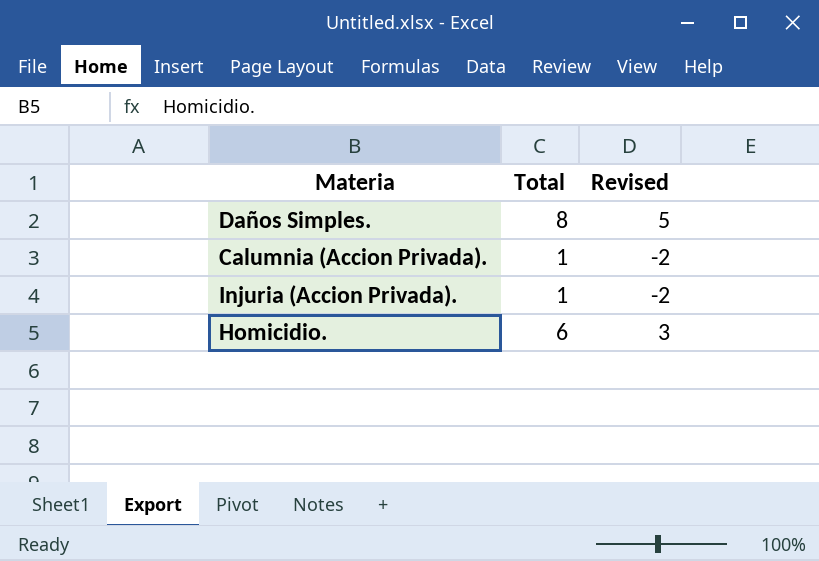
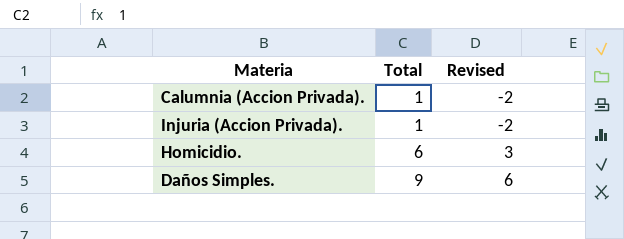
row order: none -> Total ascending
Daños Simples. | Total: 8 -> 9
Daños Simples. | Revised: 5 -> 6

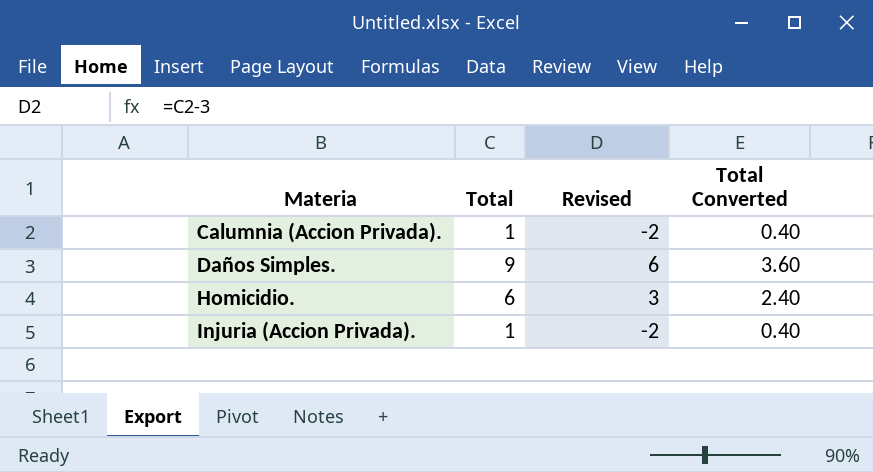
row order: Total ascending -> Materia ascending
column Total Converted | formula: none -> [Total] * 0.4

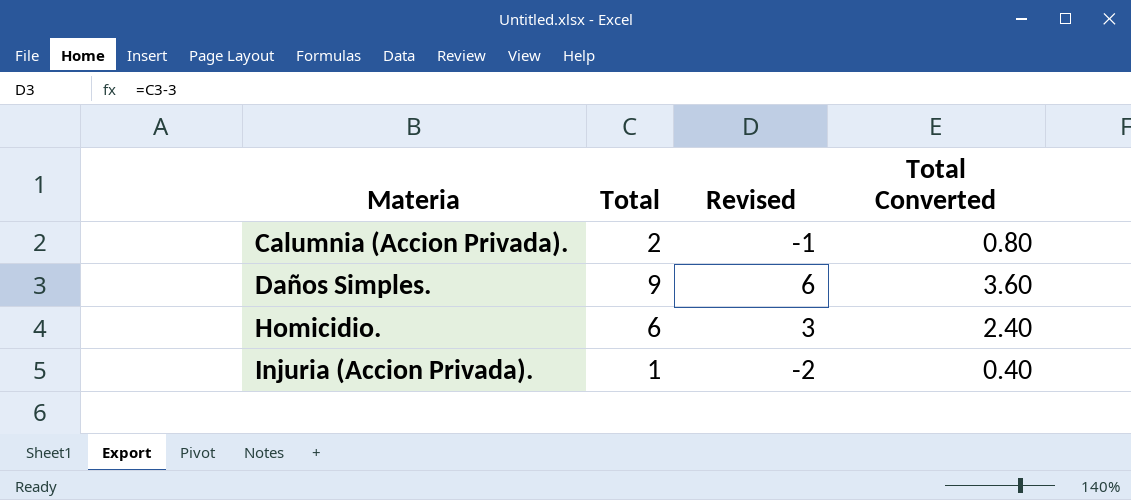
Calumnia (Accion Privada). | Total: 1 -> 2
Calumnia (Accion Privada). | Revised: -2 -> -1
Calumnia (Accion Privada). | Total Converted: 0.40 -> 0.80

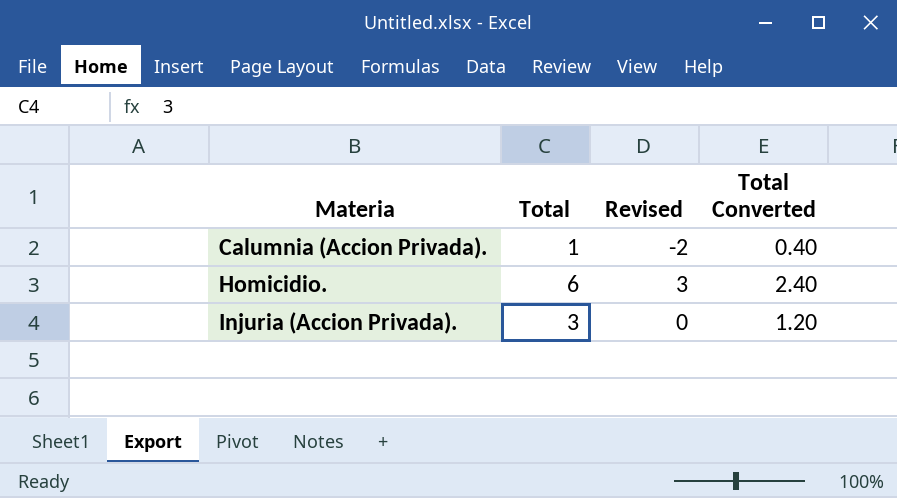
row Daños Simples.: 9 | 6 | 3.60 -> none
Calumnia (Accion Privada). | Total: 2 -> 1
Calumnia (Accion Privada). | Revised: -1 -> -2
Calumnia (Accion Privada). | Total Converted: 0.80 -> 0.40
Injuria (Accion Privada). | Total: 1 -> 3
Injuria (Accion Privada). | Revised: -2 -> 0
Injuria (Accion Privada). | Total Converted: 0.40 -> 1.20

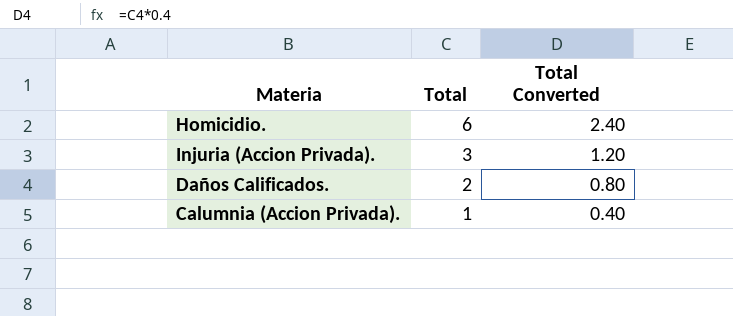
row order: Materia ascending -> Total descending
column Revised | formula: [Total] - 3 -> none
row Daños Calificados.: none -> 2 | 0.80

